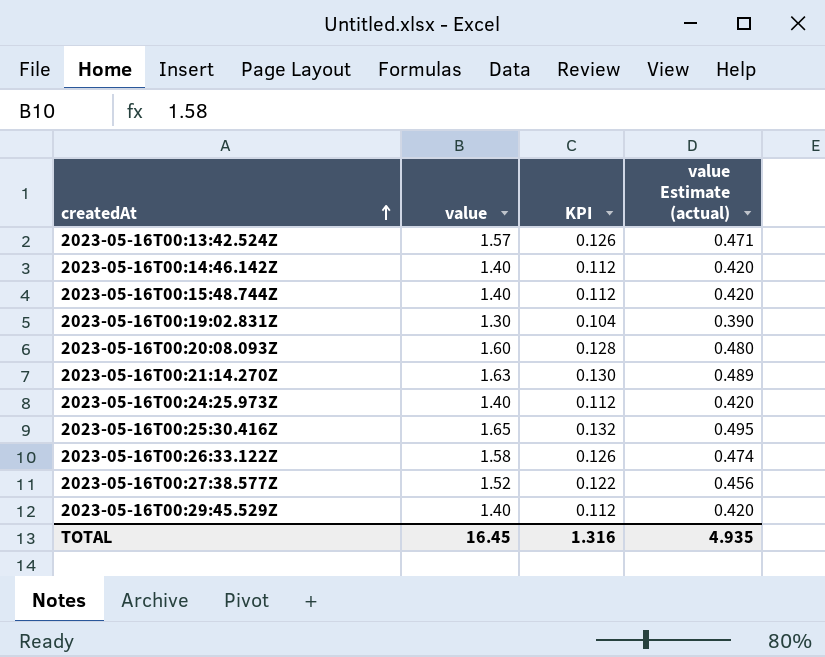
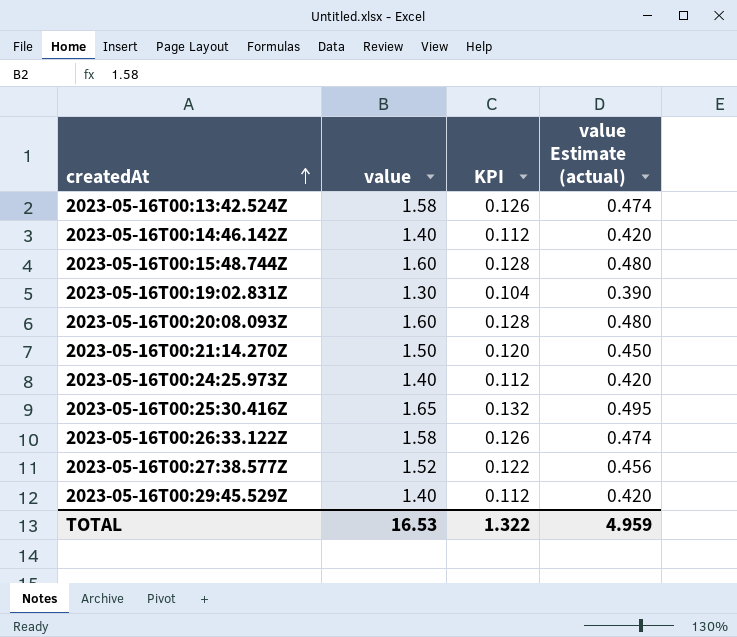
2023-05-16T00:13:42.524Z | value: 1.57 -> 1.58
2023-05-16T00:13:42.524Z | value Estimate (actual): 0.471 -> 0.474
2023-05-16T00:15:48.744Z | value: 1.40 -> 1.60
2023-05-16T00:15:48.744Z | KPI: 0.112 -> 0.128
2023-05-16T00:15:48.744Z | value Estimate (actual): 0.420 -> 0.480
2023-05-16T00:21:14.270Z | value: 1.63 -> 1.50
2023-05-16T00:21:14.270Z | KPI: 0.130 -> 0.120
2023-05-16T00:21:14.270Z | value Estimate (actual): 0.489 -> 0.450
TOTAL | value: 16.45 -> 16.53
TOTAL | KPI: 1.316 -> 1.322
TOTAL | value Estimate (actual): 4.935 -> 4.959

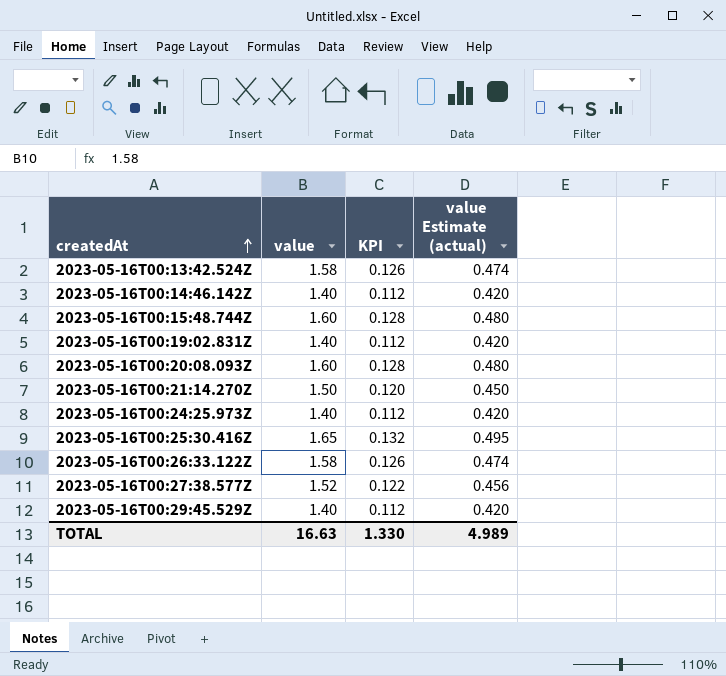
2023-05-16T00:19:02.831Z | value: 1.30 -> 1.40
2023-05-16T00:19:02.831Z | KPI: 0.104 -> 0.112
2023-05-16T00:19:02.831Z | value Estimate (actual): 0.390 -> 0.420
TOTAL | value: 16.53 -> 16.63
TOTAL | KPI: 1.322 -> 1.330
TOTAL | value Estimate (actual): 4.959 -> 4.989

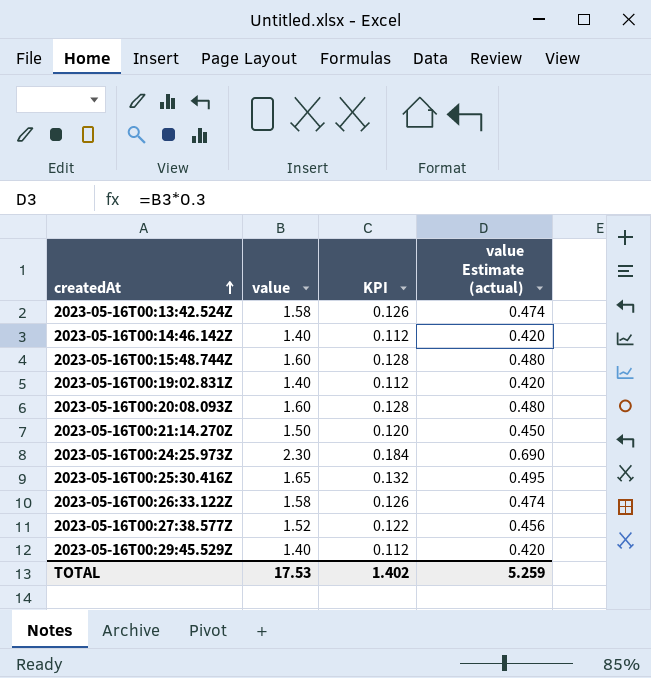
2023-05-16T00:24:25.973Z | value: 1.40 -> 2.30
2023-05-16T00:24:25.973Z | KPI: 0.112 -> 0.184
2023-05-16T00:24:25.973Z | value Estimate (actual): 0.420 -> 0.690
TOTAL | value: 16.63 -> 17.53
TOTAL | KPI: 1.330 -> 1.402
TOTAL | value Estimate (actual): 4.989 -> 5.259

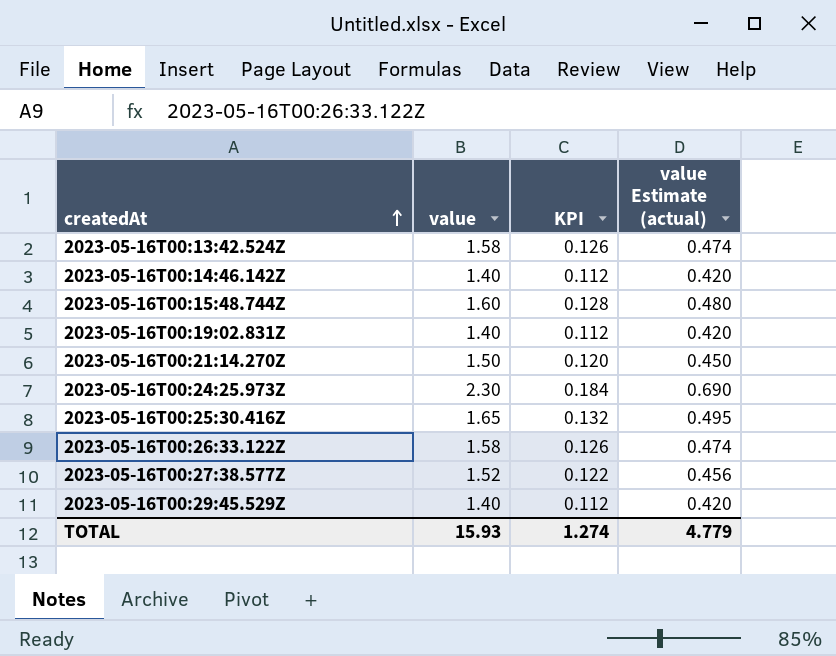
row 2023-05-16T00:20:08.093Z: 1.60 | 0.128 | 0.480 -> none
TOTAL | value: 17.53 -> 15.93
TOTAL | KPI: 1.402 -> 1.274
TOTAL | value Estimate (actual): 5.259 -> 4.779

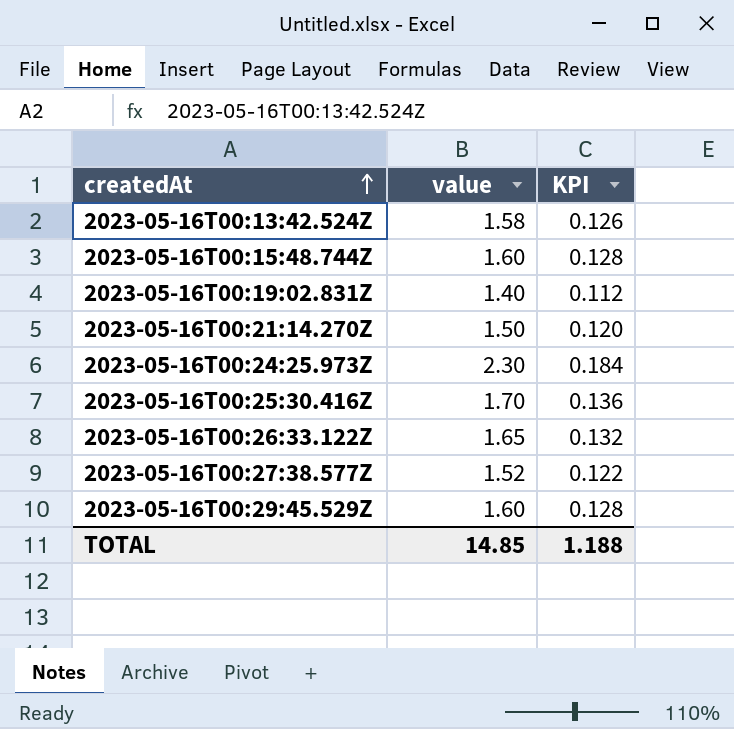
column value Estimate (actual) | formula: [value] * 0.3 -> none
row 2023-05-16T00:14:46.142Z: 1.40 | 0.112 | 0.420 -> none
2023-05-16T00:25:30.416Z | value: 1.65 -> 1.70
2023-05-16T00:25:30.416Z | KPI: 0.132 -> 0.136
2023-05-16T00:26:33.122Z | value: 1.58 -> 1.65
2023-05-16T00:26:33.122Z | KPI: 0.126 -> 0.132
2023-05-16T00:29:45.529Z | value: 1.40 -> 1.60
2023-05-16T00:29:45.529Z | KPI: 0.112 -> 0.128
TOTAL | value: 15.93 -> 14.85
TOTAL | KPI: 1.274 -> 1.188

